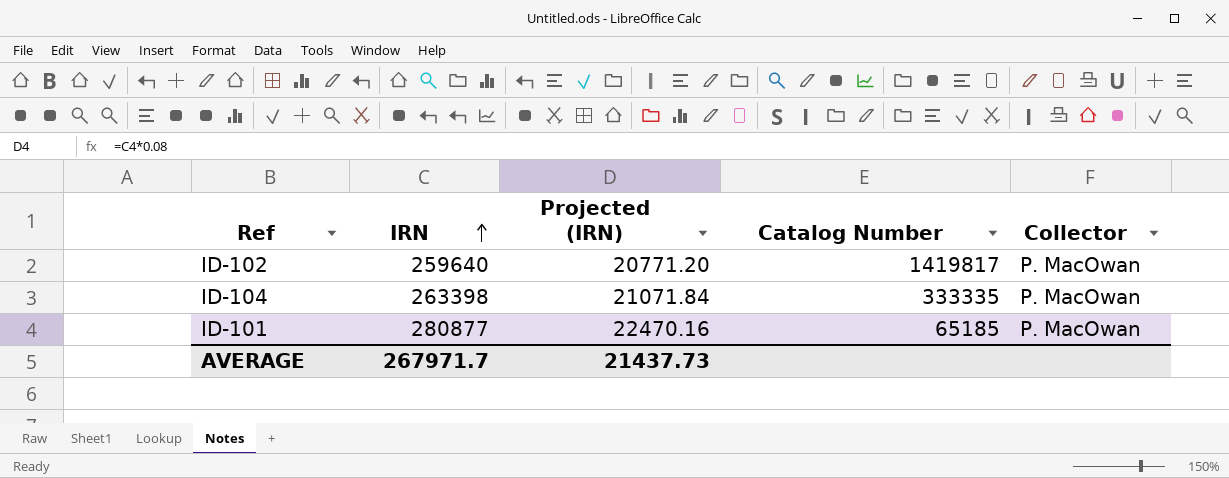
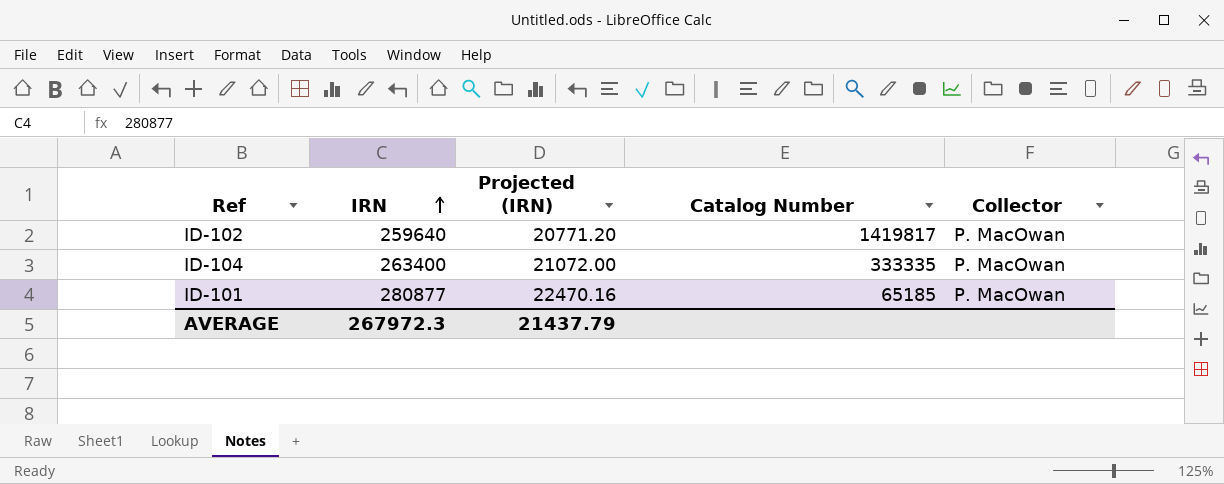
ID-104 | IRN: 263398 -> 263400
ID-104 | Projected (IRN): 21071.84 -> 21072.00
AVERAGE | IRN: 267971.7 -> 267972.3
AVERAGE | Projected (IRN): 21437.73 -> 21437.79

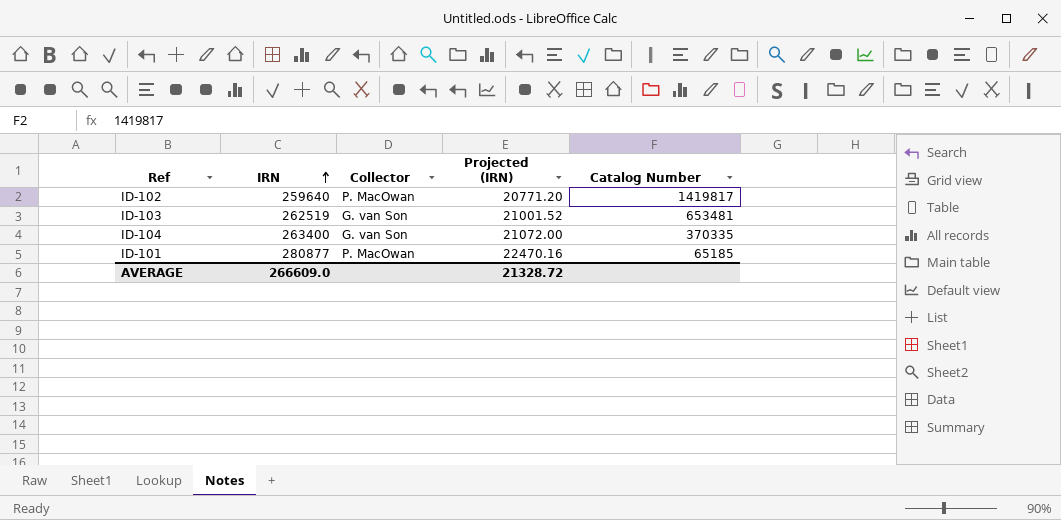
column Collector | position: 5 -> 3
row ID-103: none -> 262519 | G. van Son | 21001.52 | 653481
ID-104 | Collector: P. MacOwan -> G. van Son
ID-104 | Catalog Number: 333335 -> 370335
AVERAGE | IRN: 267972.3 -> 266609.0
AVERAGE | Projected (IRN): 21437.79 -> 21328.72

